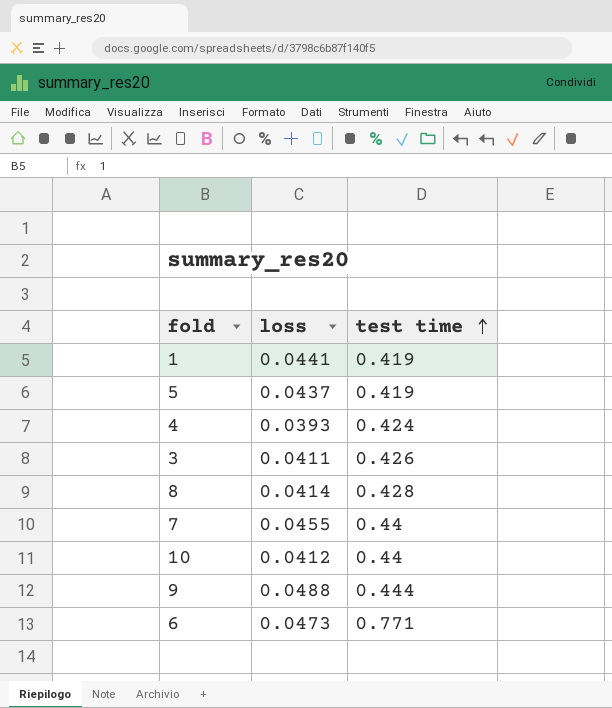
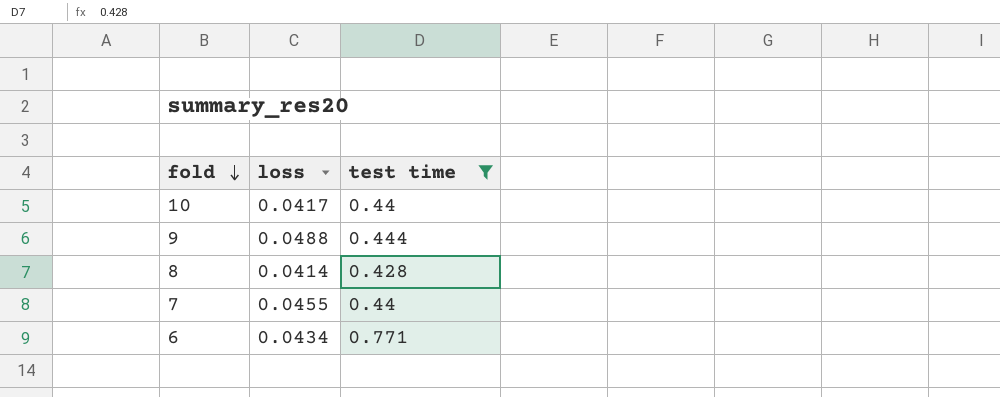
filter: none -> test time >= 0.428
row order: test time ascending -> fold descending
10 | loss: 0.0412 -> 0.0417
6 | loss: 0.0473 -> 0.0434

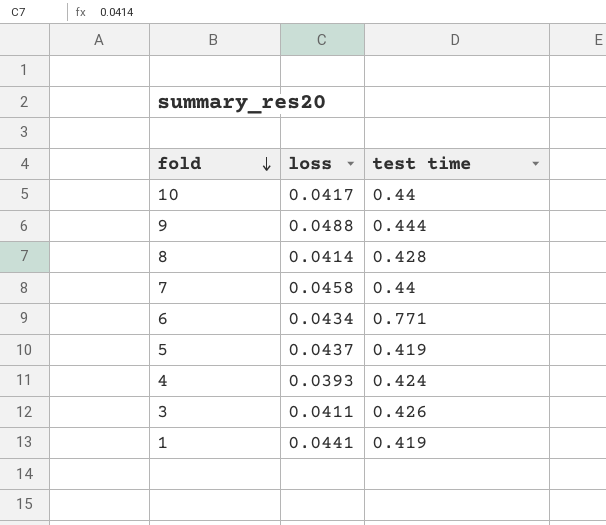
filter: test time >= 0.428 -> none
7 | loss: 0.0455 -> 0.0458

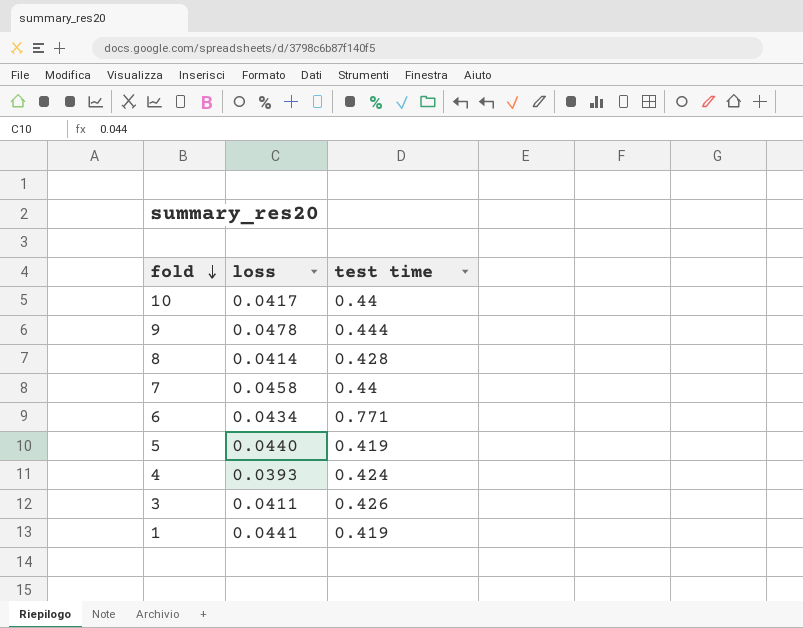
9 | loss: 0.0488 -> 0.0478
5 | loss: 0.0437 -> 0.0440

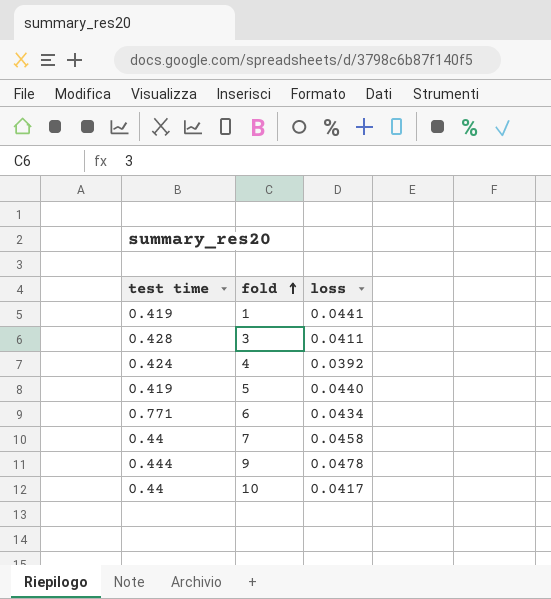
row order: fold descending -> fold ascending
column test time | position: 3 -> 1
row 8: 0.0414 | 0.428 -> none
3 | test time: 0.426 -> 0.428
4 | loss: 0.0393 -> 0.0392

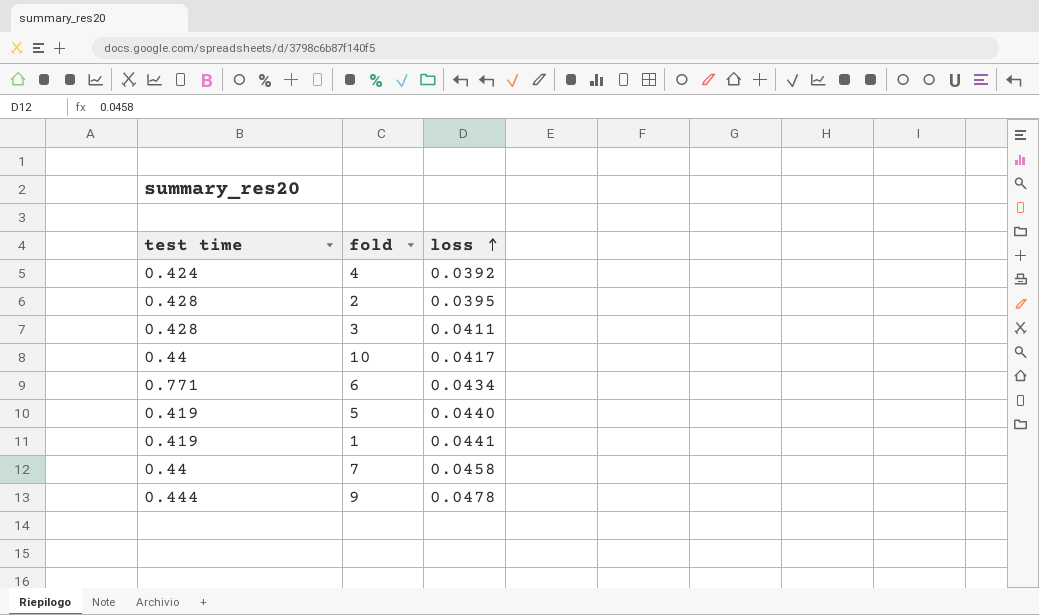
row order: fold ascending -> loss ascending
row 2: none -> 0.428 | 0.0395

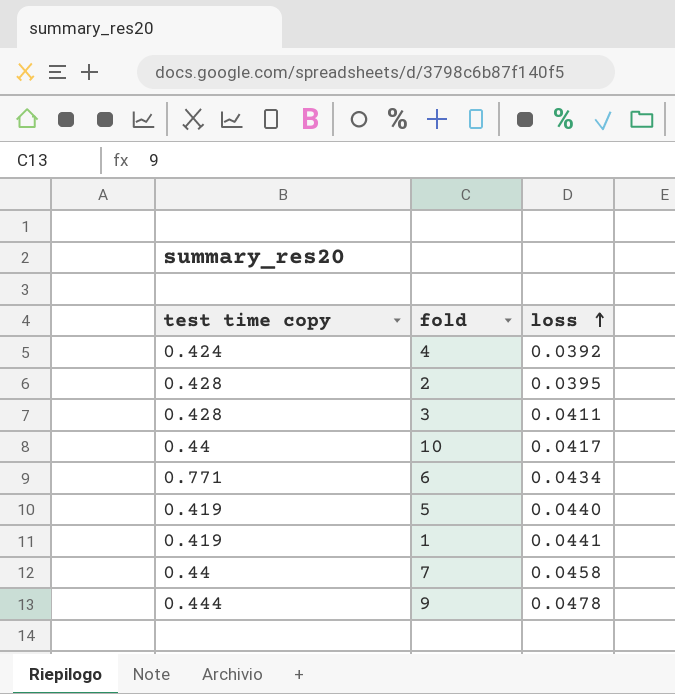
column name: test time -> test time copy

